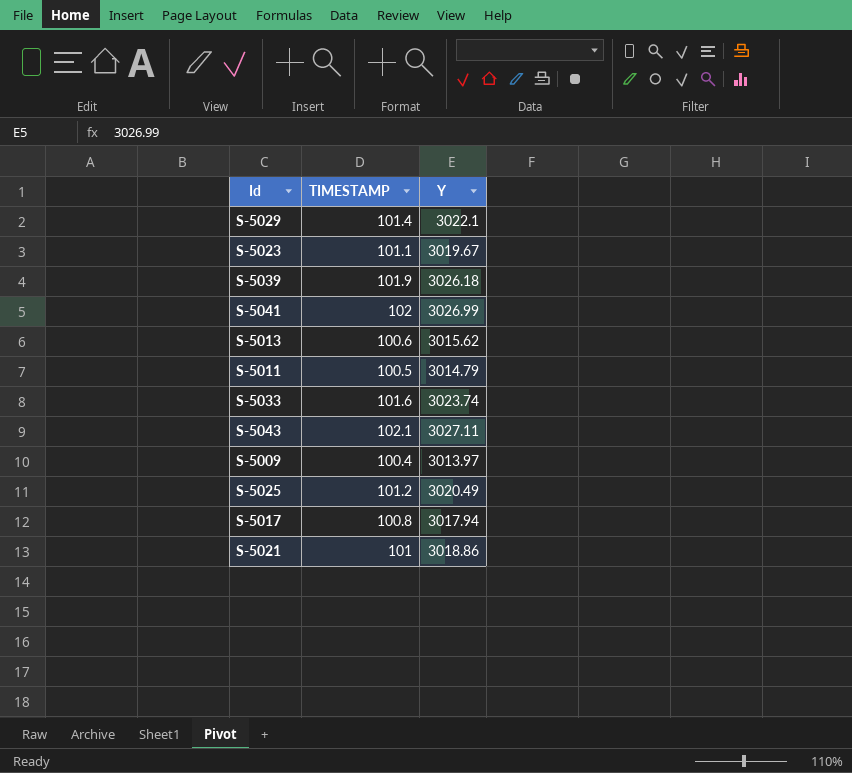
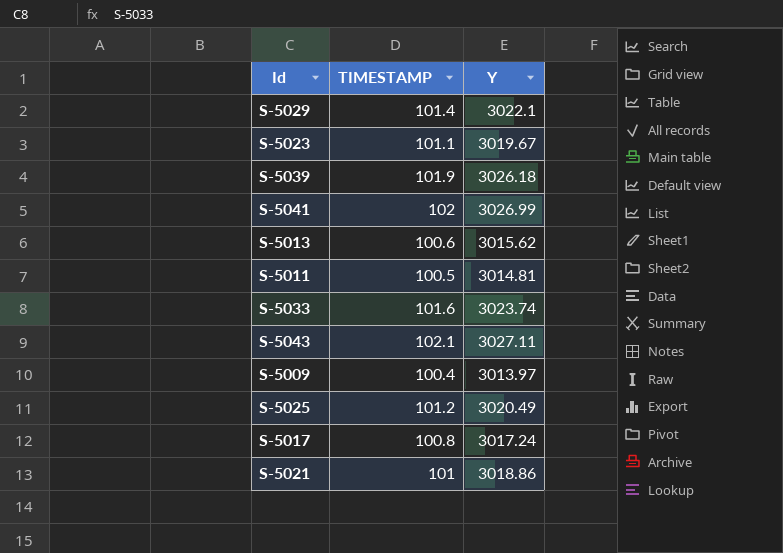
S-5011 | Y: 3014.79 -> 3014.81
S-5017 | Y: 3017.94 -> 3017.24

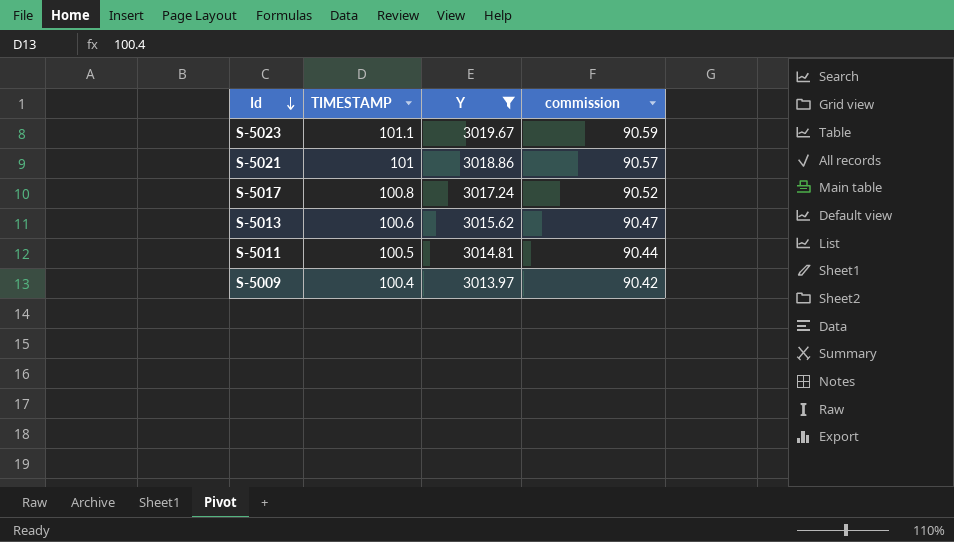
filter: none -> Y <= 3019.67
row order: none -> Id descending
column commission | formula: none -> [Y] * 0.03

